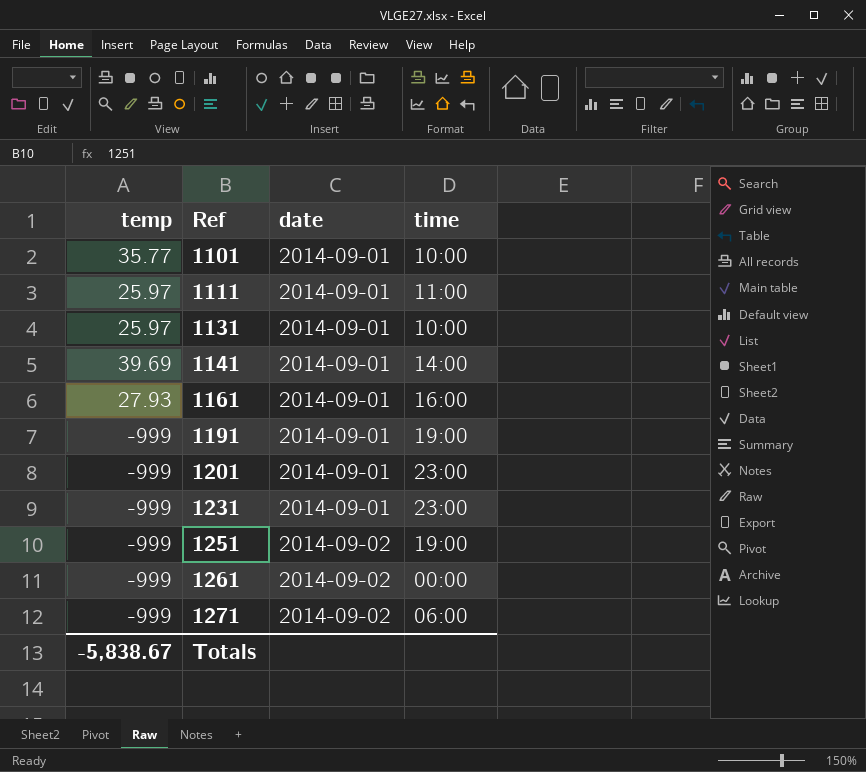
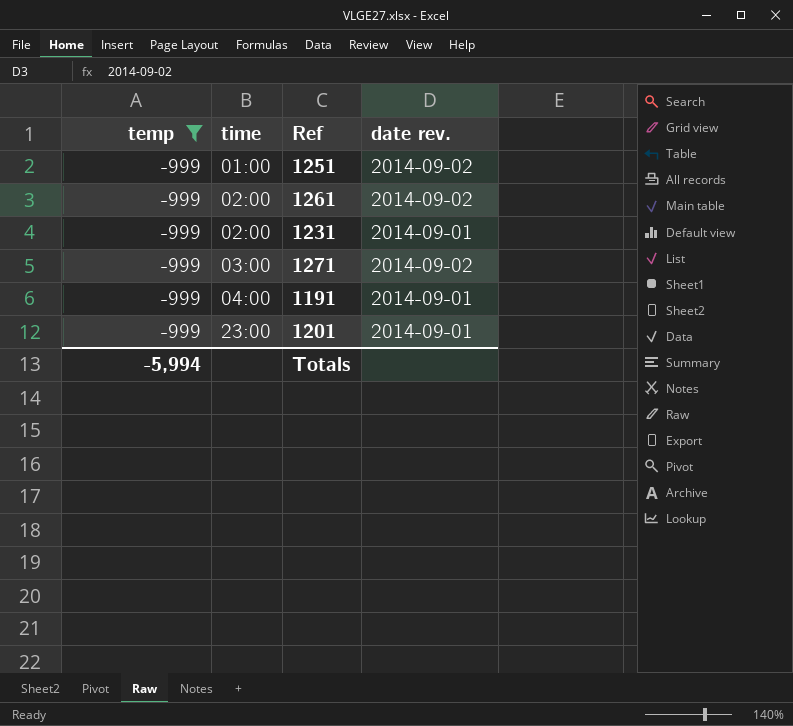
filter: none -> temp = -999
row order: Ref ascending -> time ascending
column time | position: 4 -> 2
column name: date -> date rev.
1251 | time: 19:00 -> 01:00
1261 | time: 00:00 -> 02:00
1231 | time: 23:00 -> 02:00
1271 | time: 06:00 -> 03:00
1191 | time: 19:00 -> 04:00
Totals | temp: -5,838.67 -> -5,994

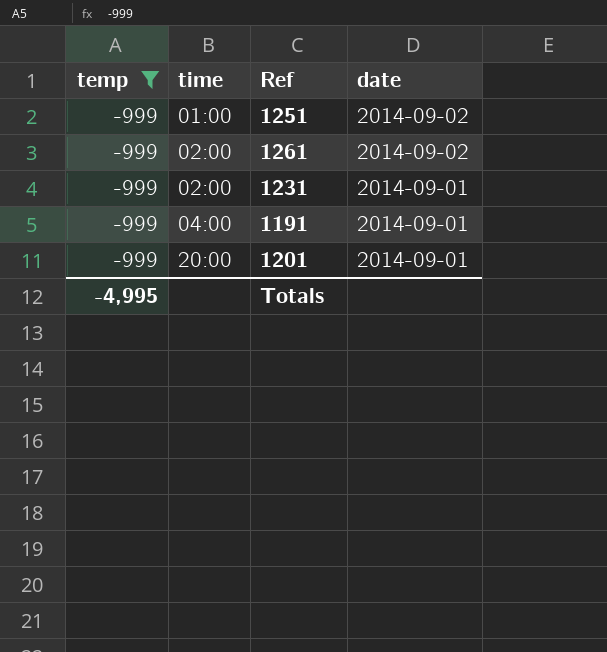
column name: date rev. -> date
row 1271: -999 | 03:00 | 2014-09-02 -> none
1201 | time: 23:00 -> 20:00
Totals | temp: -5,994 -> -4,995

